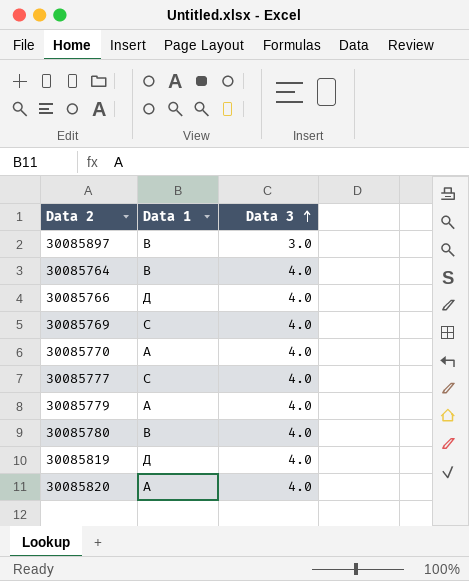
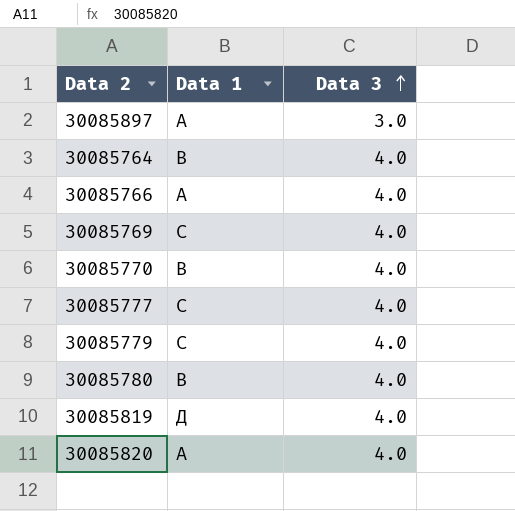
30085897 | Data 1: В -> А
30085766 | Data 1: Д -> А
30085770 | Data 1: А -> В
30085779 | Data 1: А -> С

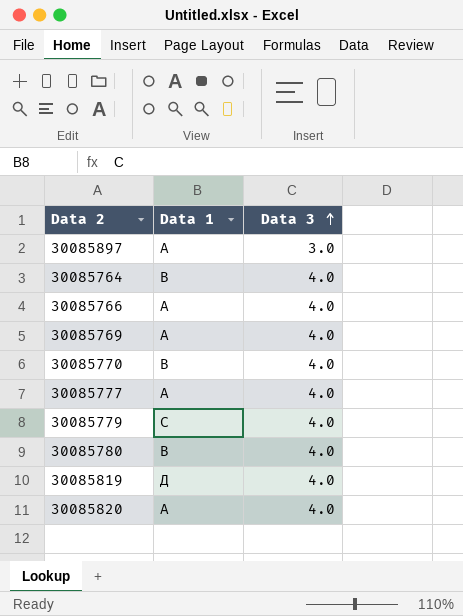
30085769 | Data 1: С -> А
30085777 | Data 1: С -> А

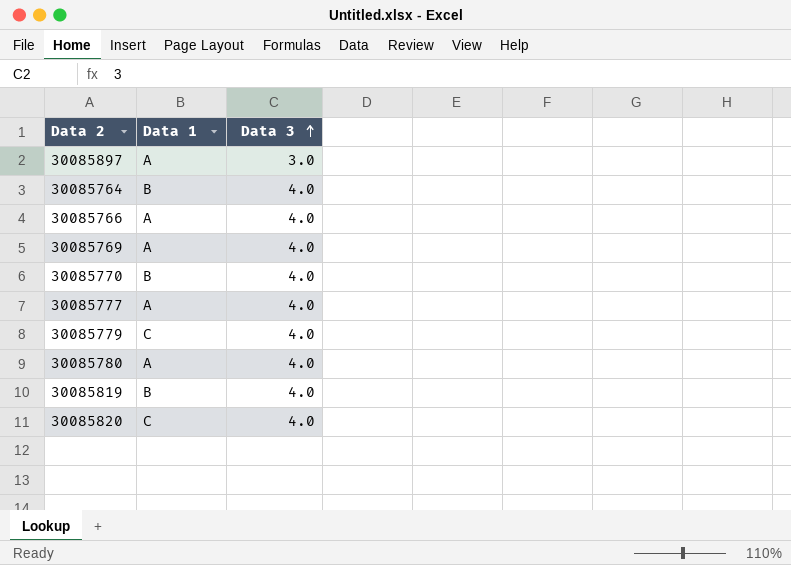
30085780 | Data 1: В -> А
30085819 | Data 1: Д -> В
30085820 | Data 1: А -> С

